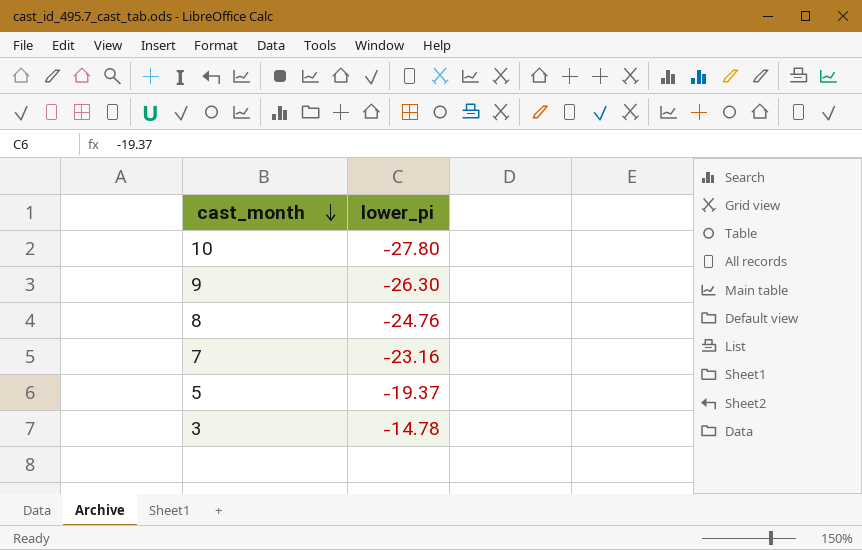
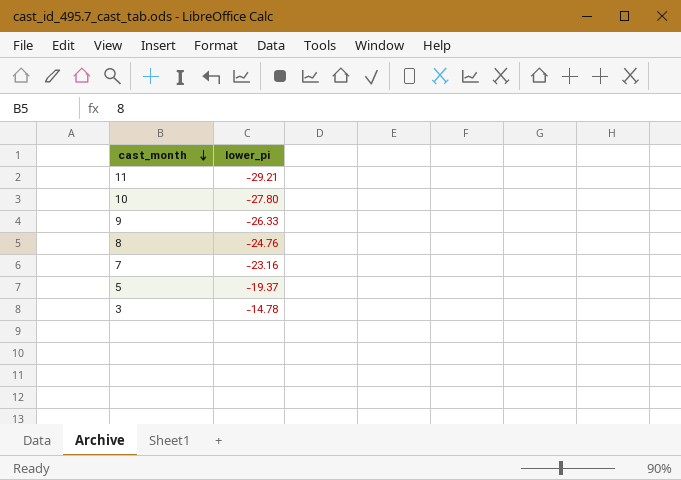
row 11: none -> -29.21
9 | lower_pi: -26.30 -> -26.33

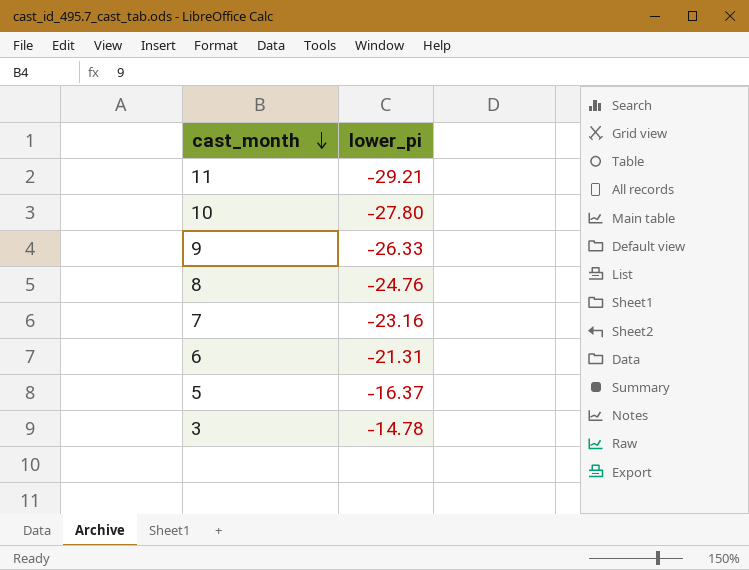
row 6: none -> -21.31
5 | lower_pi: -19.37 -> -16.37

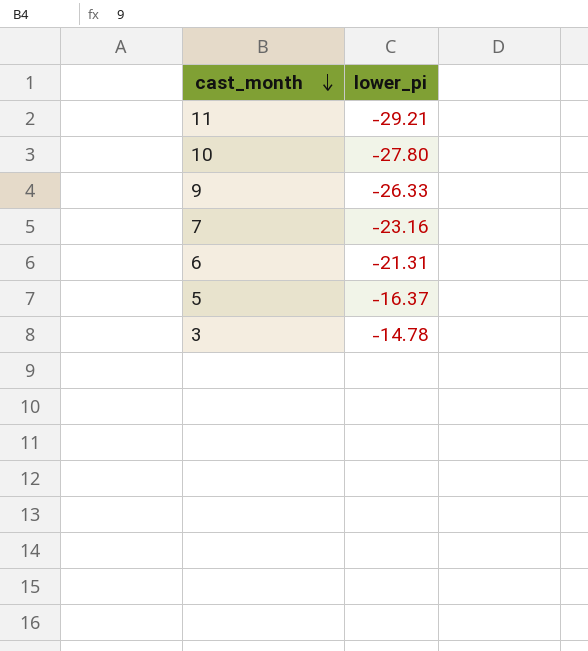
row 8: -24.76 -> none

